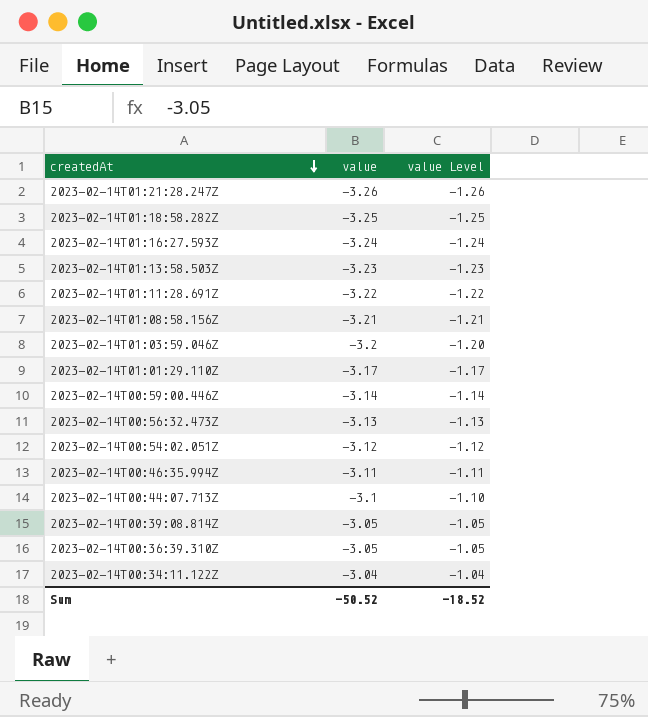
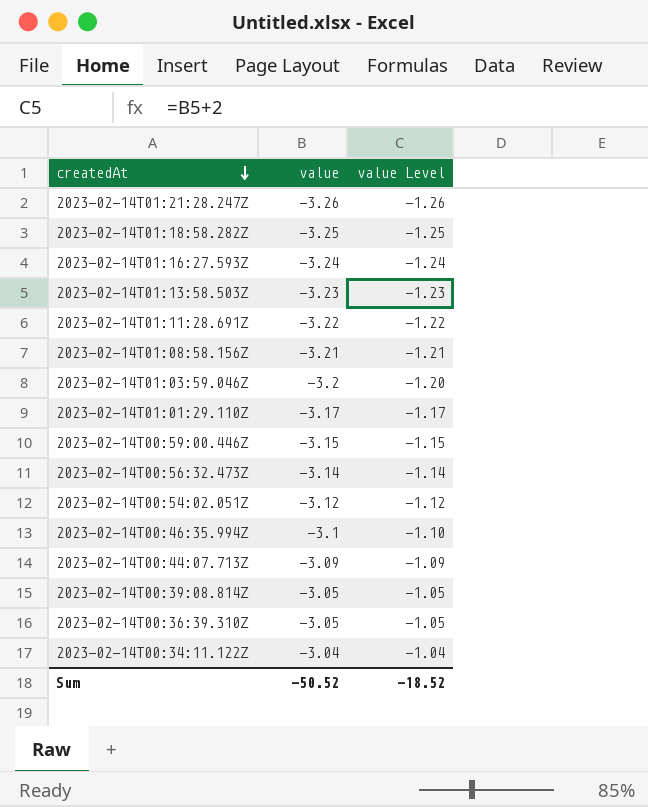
2023-02-14T00:59:00.446Z | value: -3.14 -> -3.15
2023-02-14T00:59:00.446Z | value Level: -1.14 -> -1.15
2023-02-14T00:56:32.473Z | value: -3.13 -> -3.14
2023-02-14T00:56:32.473Z | value Level: -1.13 -> -1.14
2023-02-14T00:46:35.994Z | value: -3.11 -> -3.1
2023-02-14T00:46:35.994Z | value Level: -1.11 -> -1.10
2023-02-14T00:44:07.713Z | value: -3.1 -> -3.09
2023-02-14T00:44:07.713Z | value Level: -1.10 -> -1.09

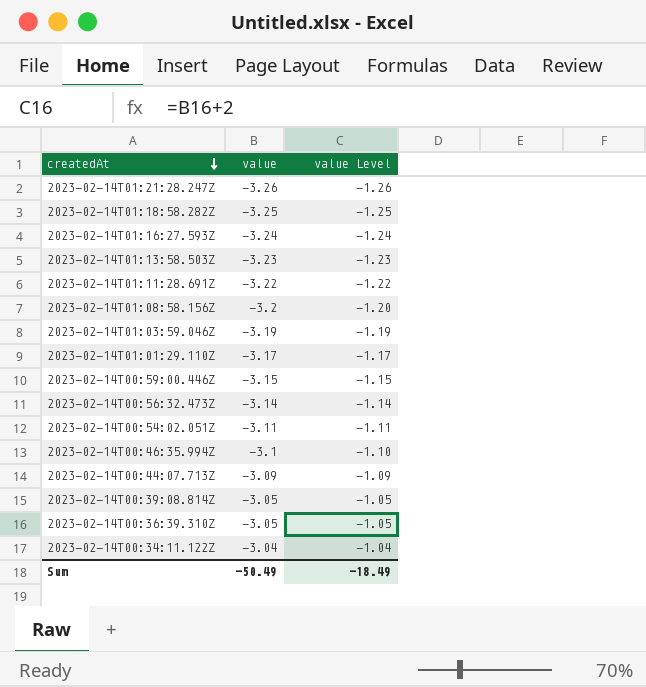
2023-02-14T01:08:58.156Z | value: -3.21 -> -3.2
2023-02-14T01:08:58.156Z | value Level: -1.21 -> -1.20
2023-02-14T01:03:59.046Z | value: -3.2 -> -3.19
2023-02-14T01:03:59.046Z | value Level: -1.20 -> -1.19
2023-02-14T00:54:02.051Z | value: -3.12 -> -3.11
2023-02-14T00:54:02.051Z | value Level: -1.12 -> -1.11
Sum | value: -50.52 -> -50.49
Sum | value Level: -18.52 -> -18.49

